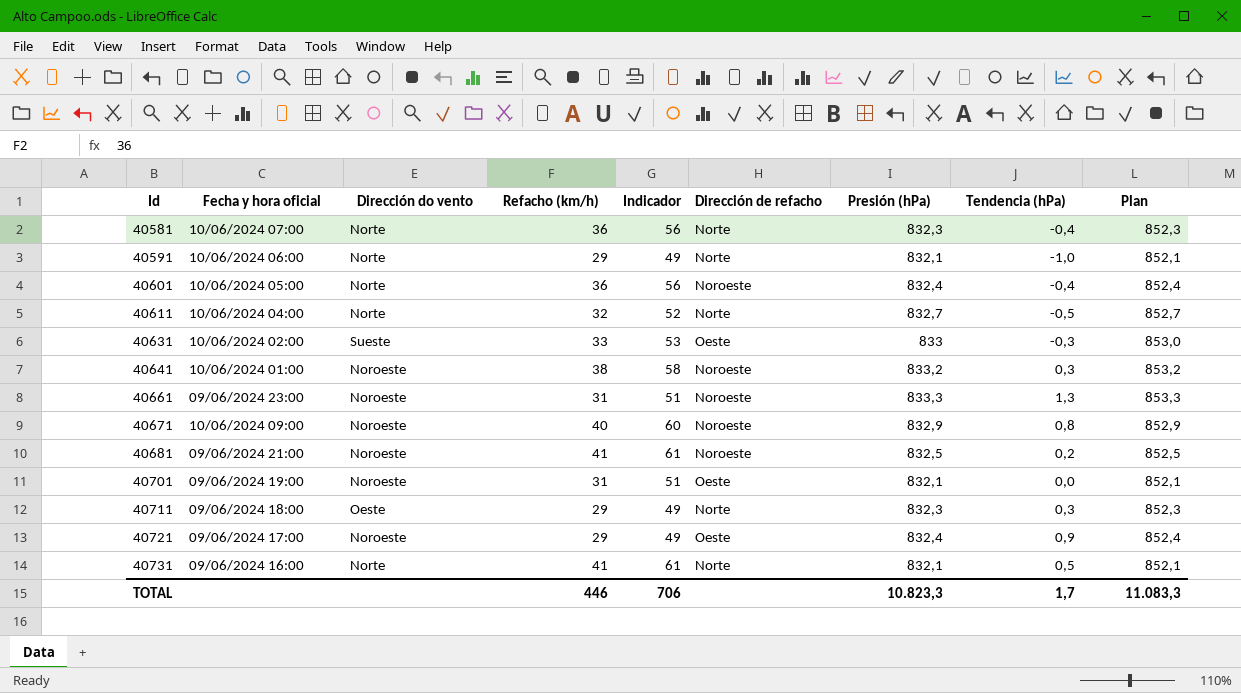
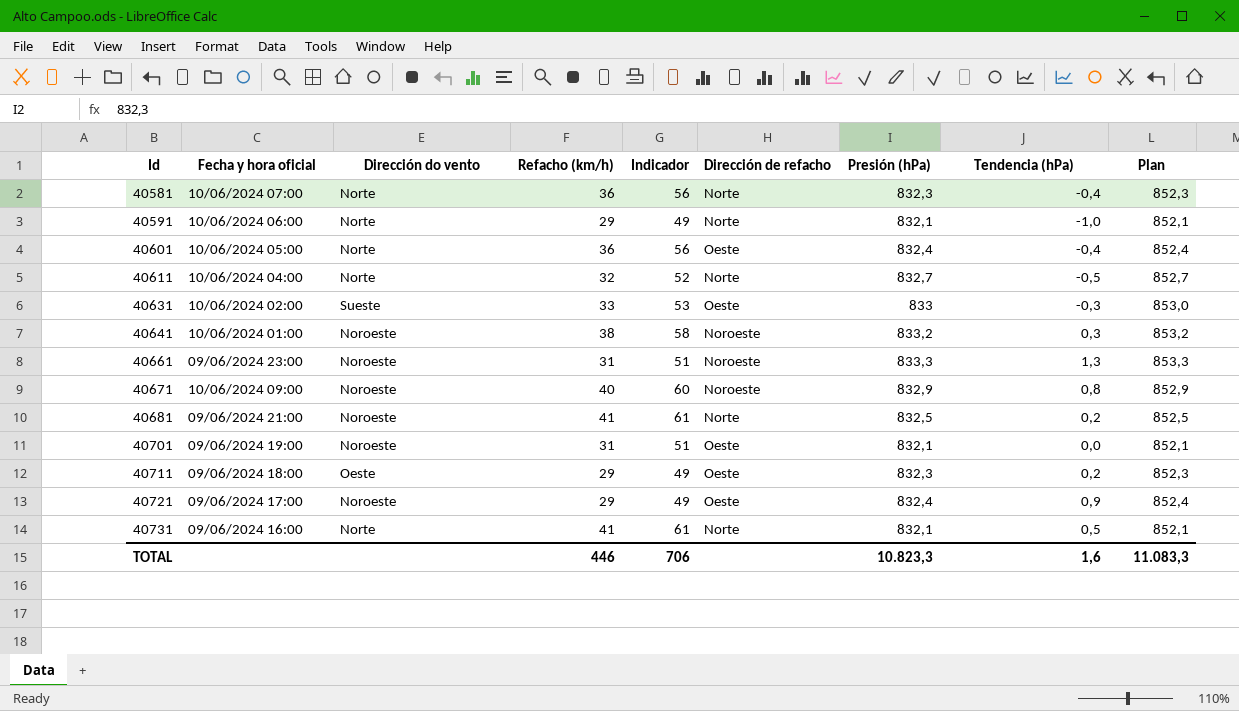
40601 | Dirección de refacho: Noroeste -> Oeste
40681 | Dirección de refacho: Noroeste -> Norte
40711 | Dirección de refacho: Norte -> Oeste
40711 | Tendencia (hPa): 0,3 -> 0,2
TOTAL | Tendencia (hPa): 1,7 -> 1,6

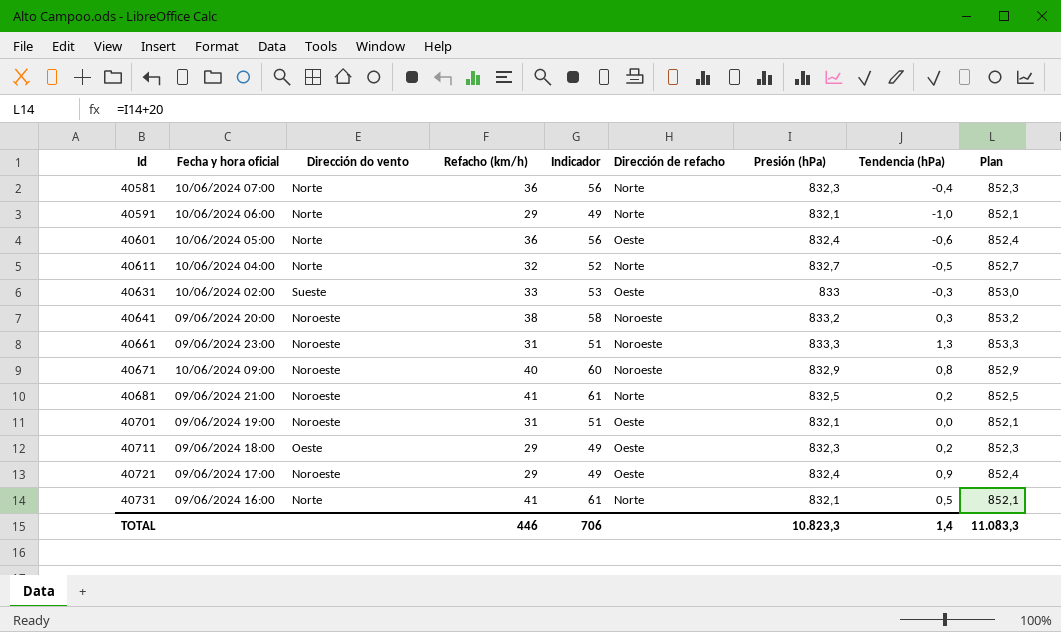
40601 | Tendencia (hPa): -0,4 -> -0,6
40641 | Fecha y hora oficial: 10/06/2024 01:00 -> 09/06/2024 20:00
TOTAL | Tendencia (hPa): 1,6 -> 1,4

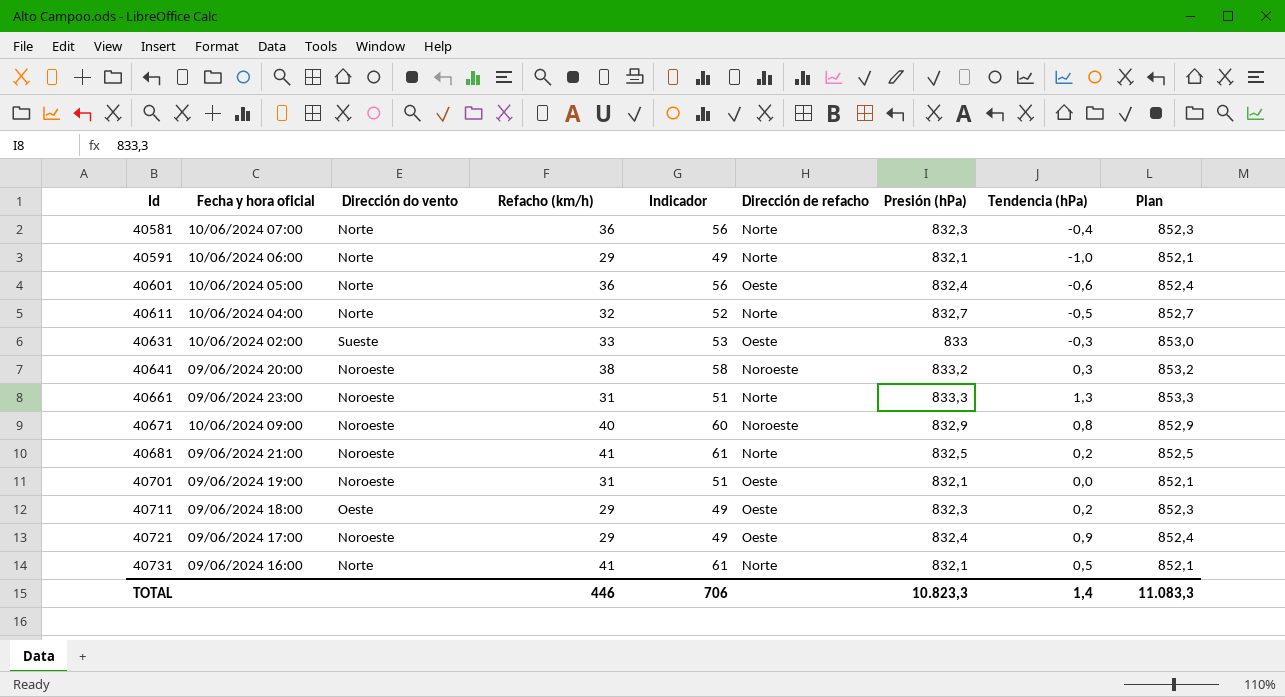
40661 | Dirección de refacho: Noroeste -> Norte

